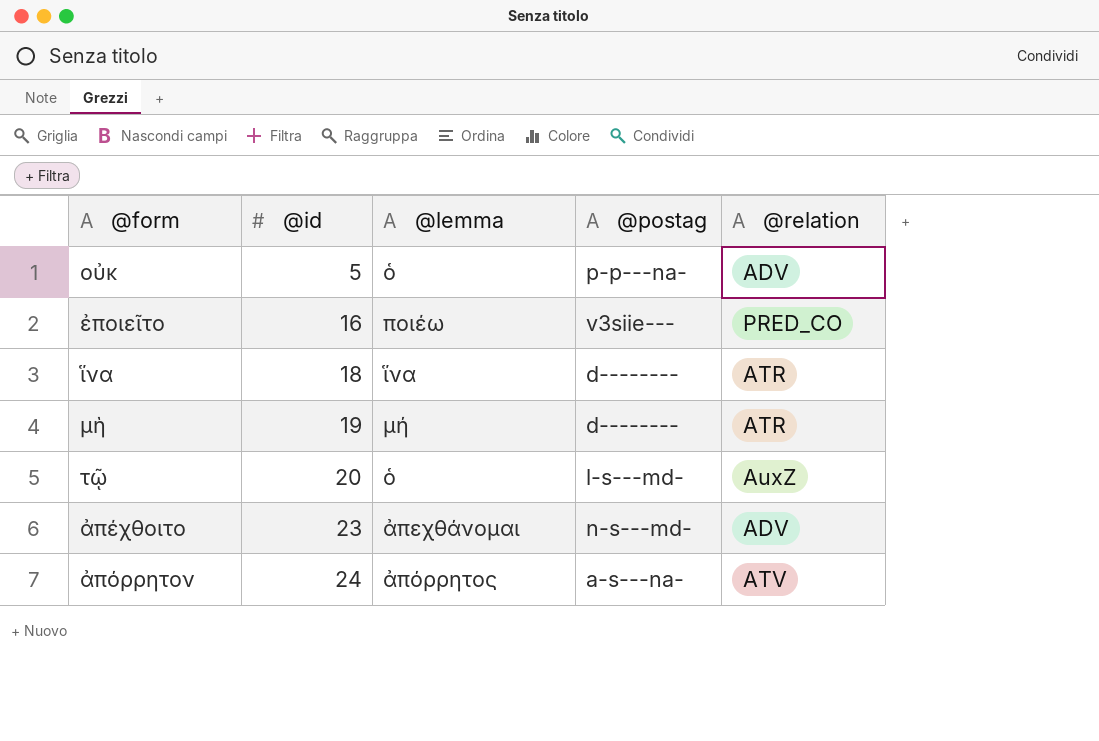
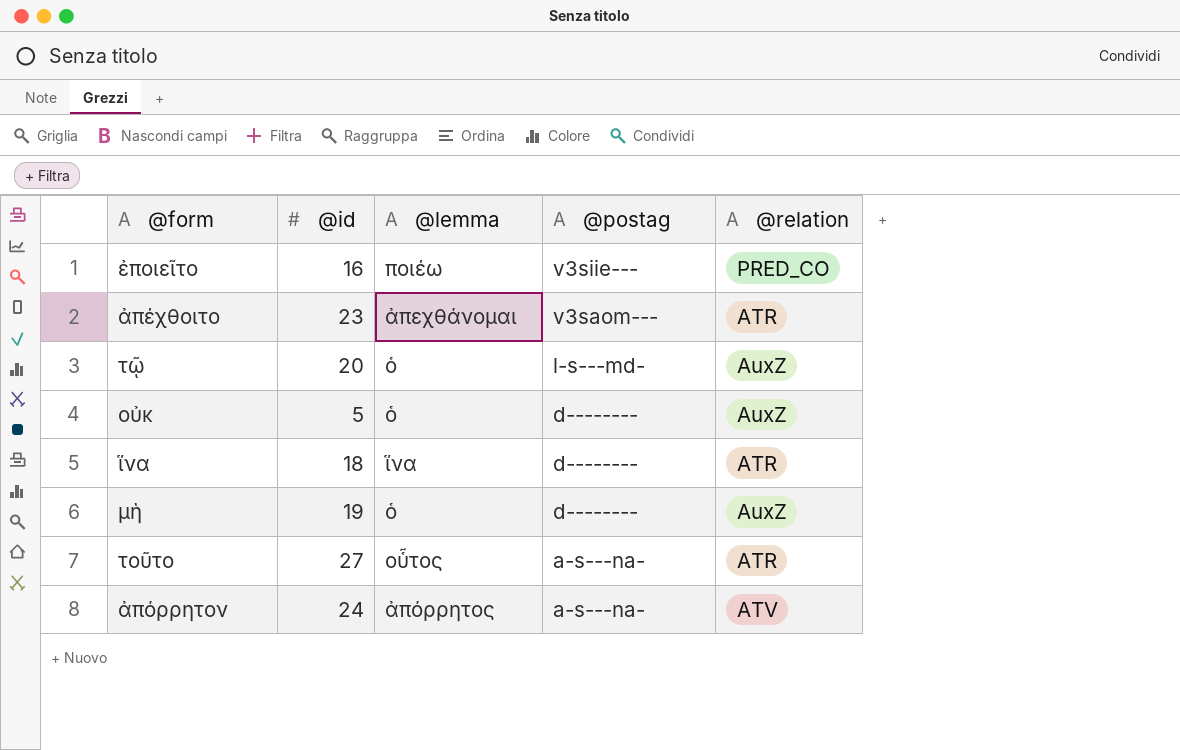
row order: @id ascending -> @postag descending
ἀπέχθοιτο | @postag: n-s---md- -> v3saom---
ἀπέχθοιτο | @relation: ADV -> ATR
οὐκ | @postag: p-p---na- -> d--------
οὐκ | @relation: ADV -> AuxZ
μὴ | @lemma: μή -> ὁ
μὴ | @relation: ATR -> AuxZ
row τοῦτο: none -> 27 | οὗτος | a-s---na- | ATR

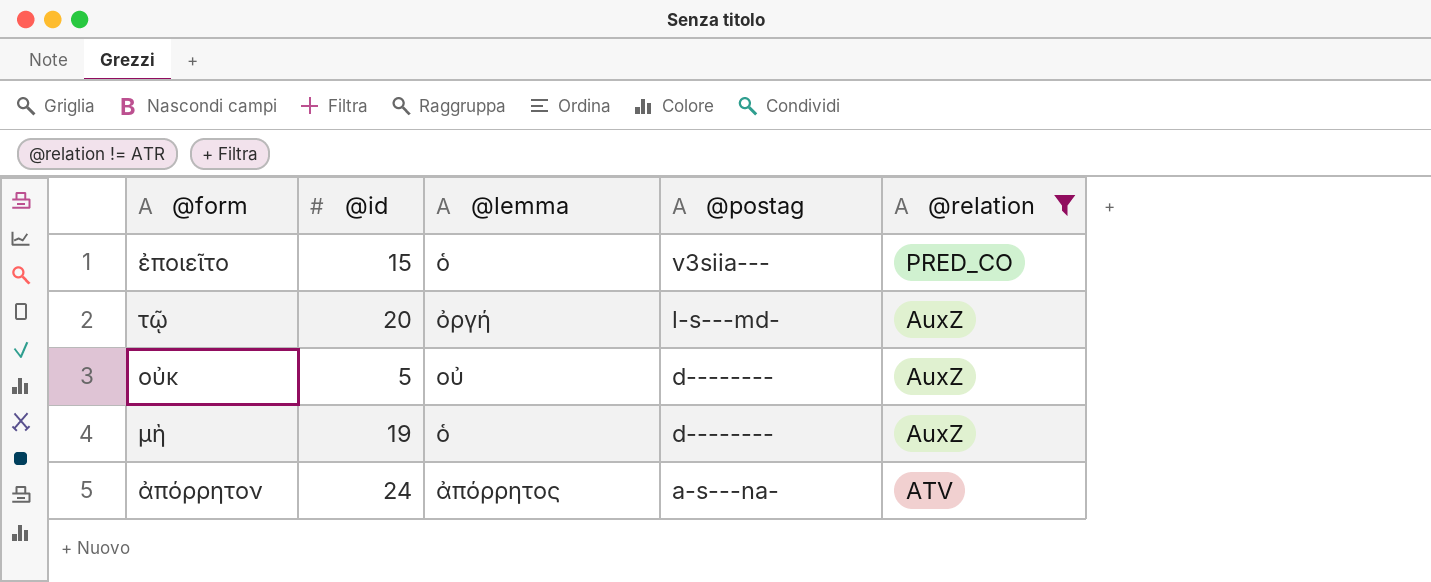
filter: none -> @relation != ATR
ἐποιεῖτο | @id: 16 -> 15
ἐποιεῖτο | @lemma: ποιέω -> ὁ
ἐποιεῖτο | @postag: v3siie--- -> v3siia---
τῷ | @lemma: ὁ -> ὀργή
οὐκ | @lemma: ὁ -> οὐ

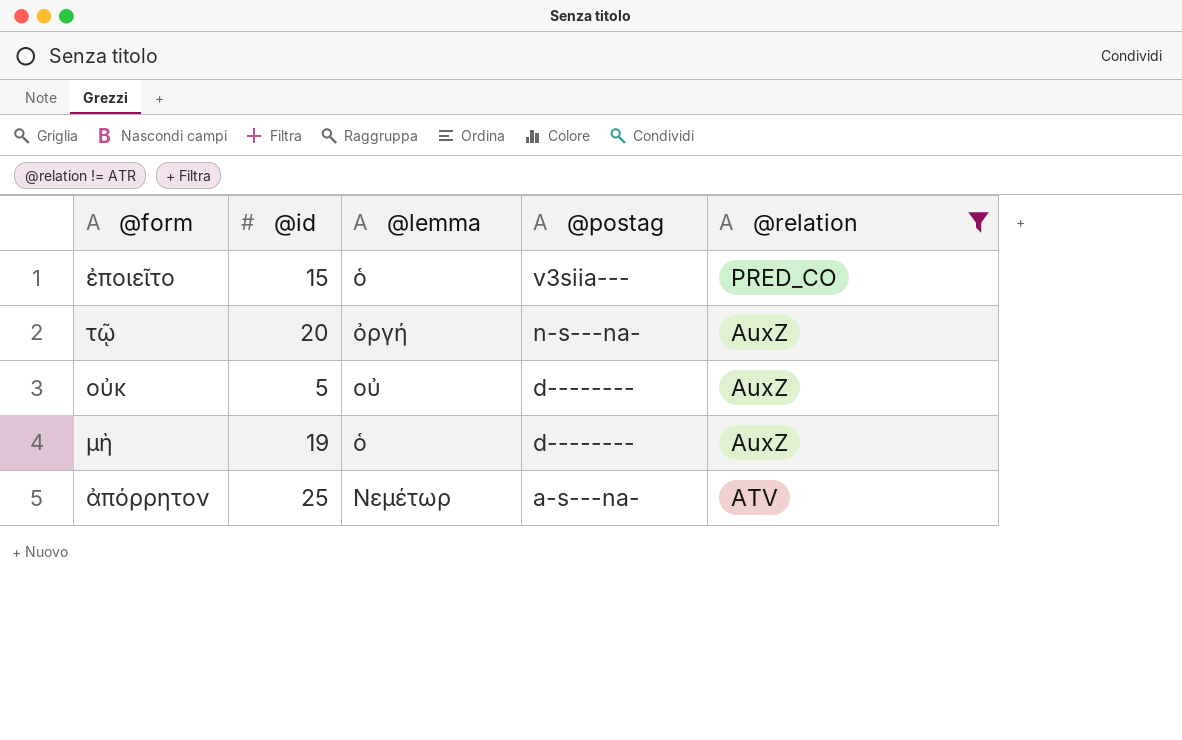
τῷ | @postag: l-s---md- -> n-s---na-
ἀπόρρητον | @id: 24 -> 25
ἀπόρρητον | @lemma: ἀπόρρητος -> Νεμέτωρ

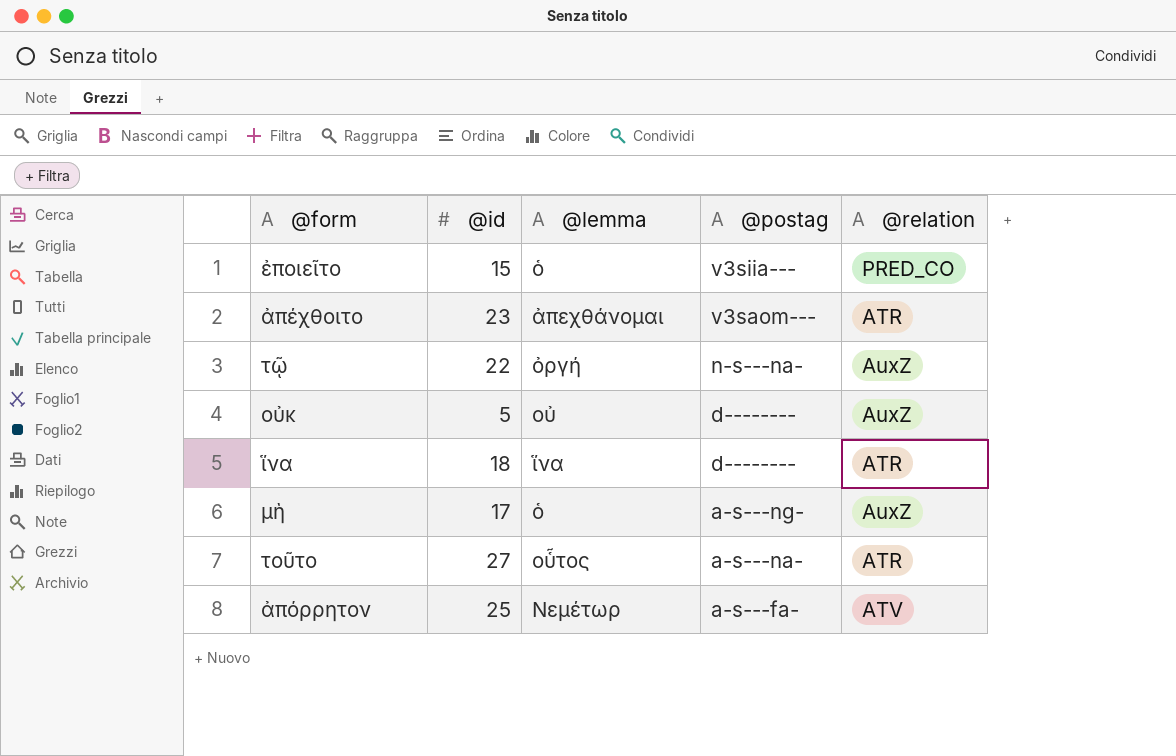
filter: @relation != ATR -> none
τῷ | @id: 20 -> 22
μὴ | @id: 19 -> 17
μὴ | @postag: d-------- -> a-s---ng-
ἀπόρρητον | @postag: a-s---na- -> a-s---fa-

